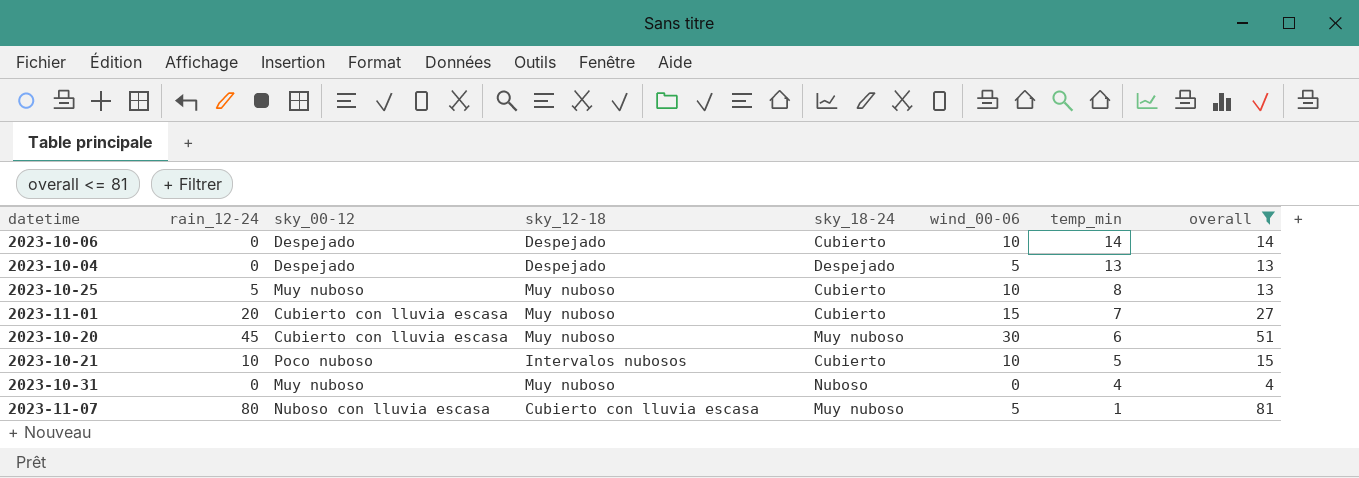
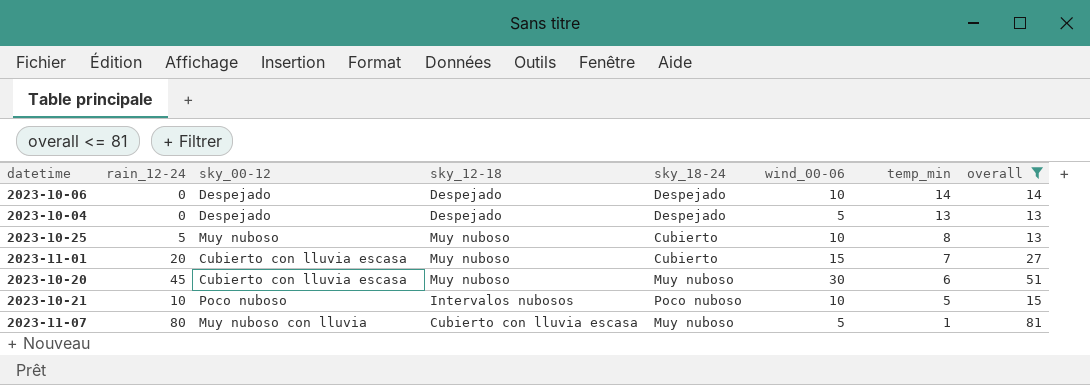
row 2023-10-31: 0 | Muy nuboso | Muy nuboso | Nuboso | 0 | 4 | 4 -> none
2023-10-06 | sky_18-24: Cubierto -> Despejado
2023-10-21 | sky_18-24: Cubierto -> Poco nuboso
2023-11-07 | sky_00-12: Nuboso con lluvia escasa -> Muy nuboso con lluvia

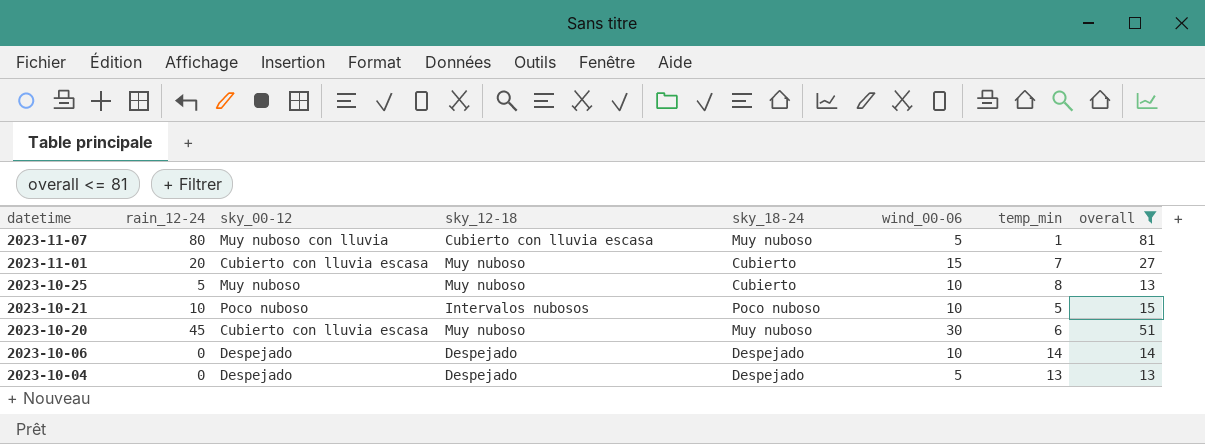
row order: temp_min descending -> datetime descending

